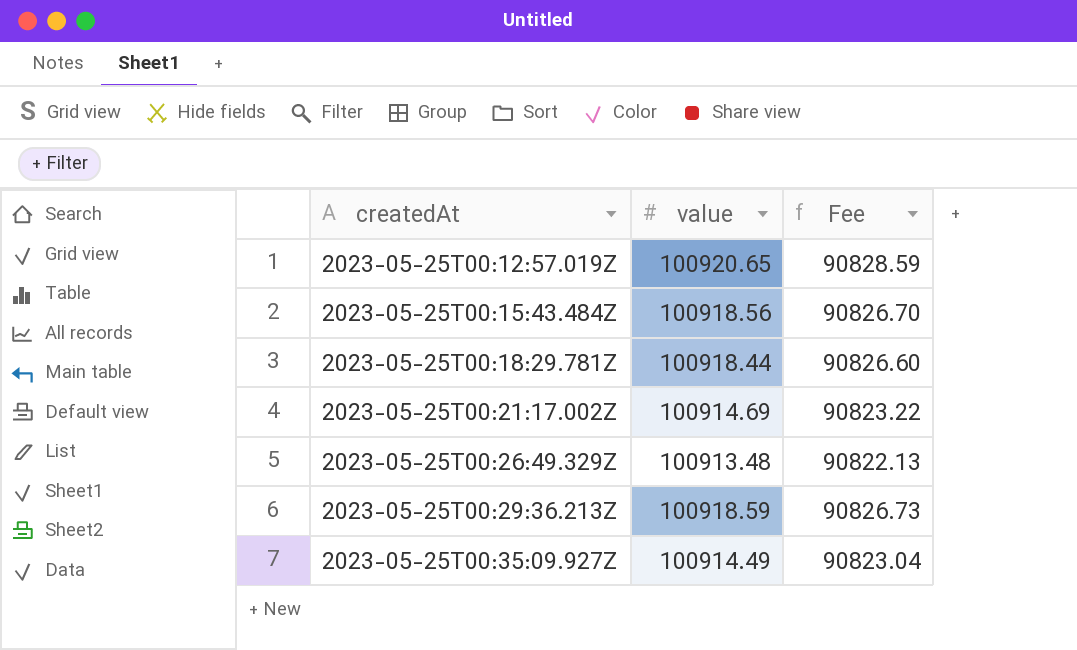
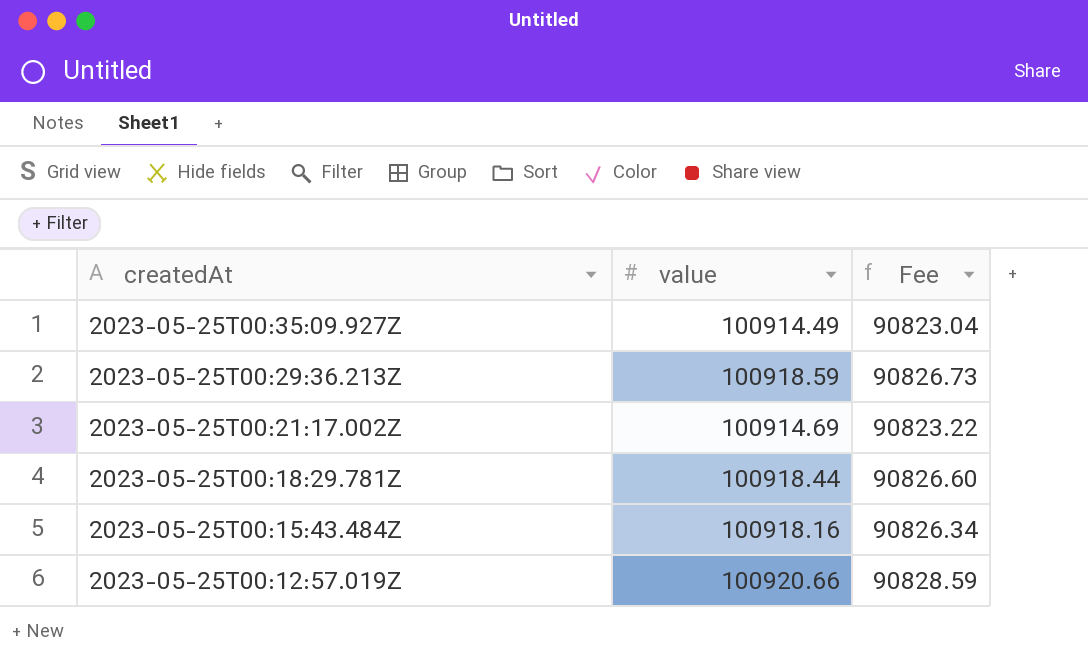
row order: createdAt ascending -> createdAt descending
row 2023-05-25T00:26:49.329Z: 100913.48 | 90822.13 -> none
2023-05-25T00:15:43.484Z | value: 100918.56 -> 100918.16
2023-05-25T00:15:43.484Z | Fee: 90826.70 -> 90826.34
2023-05-25T00:12:57.019Z | value: 100920.65 -> 100920.66

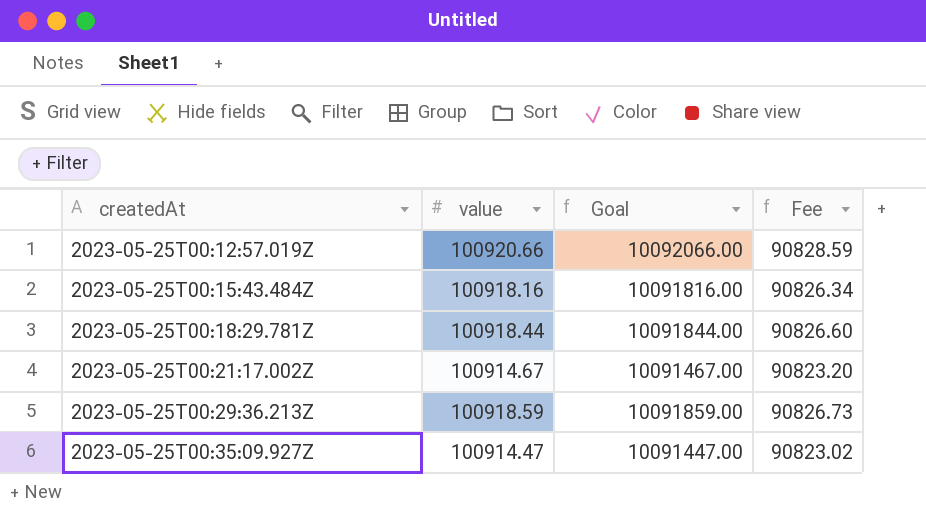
row order: createdAt descending -> createdAt ascending
column Goal | formula: none -> [value] * 100
2023-05-25T00:21:17.002Z | value: 100914.69 -> 100914.67
2023-05-25T00:21:17.002Z | Fee: 90823.22 -> 90823.20
2023-05-25T00:35:09.927Z | value: 100914.49 -> 100914.47
2023-05-25T00:35:09.927Z | Fee: 90823.04 -> 90823.02

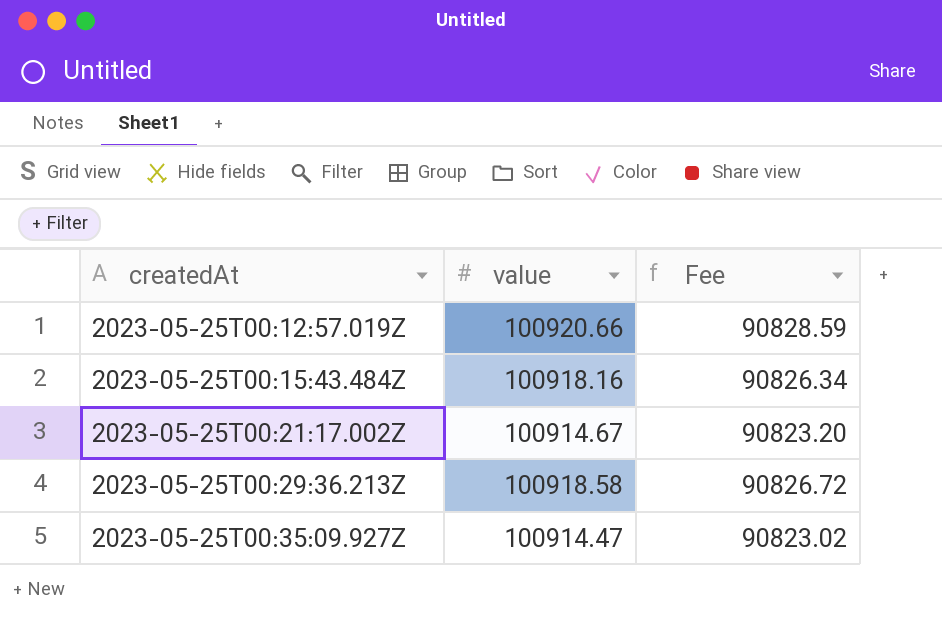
column Goal | formula: [value] * 100 -> none
row 2023-05-25T00:18:29.781Z: 100918.44 | 10091844.00 | 90826.60 -> none
2023-05-25T00:29:36.213Z | value: 100918.59 -> 100918.58
2023-05-25T00:29:36.213Z | Fee: 90826.73 -> 90826.72

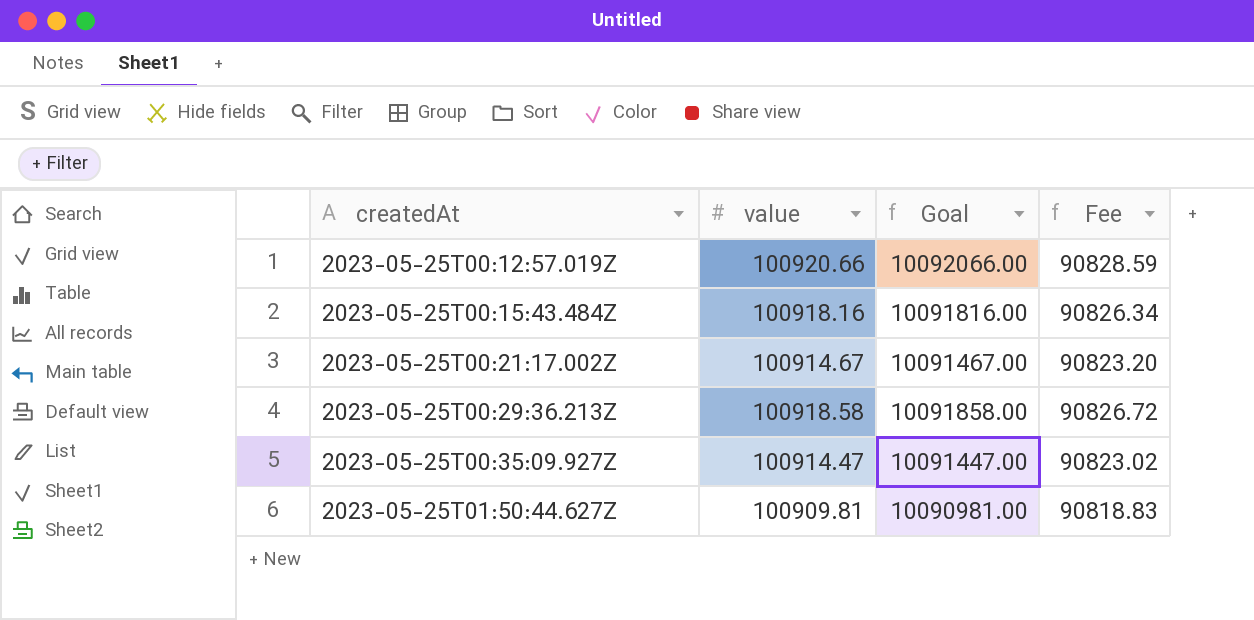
column Goal | formula: none -> [value] * 100
row 2023-05-25T01:50:44.627Z: none -> 100909.81 | 10090981.00 | 90818.83

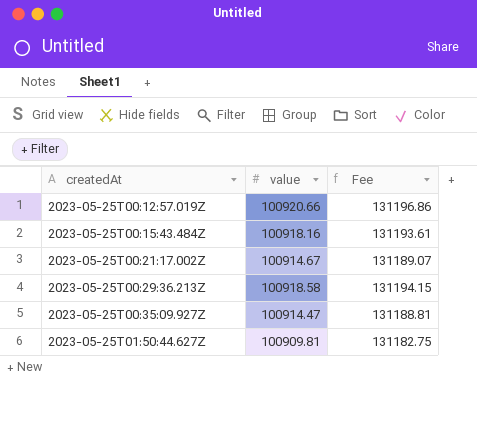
column Goal | formula: [value] * 100 -> none
column Fee | formula: [value] * 0.9 -> [value] * 1.3

